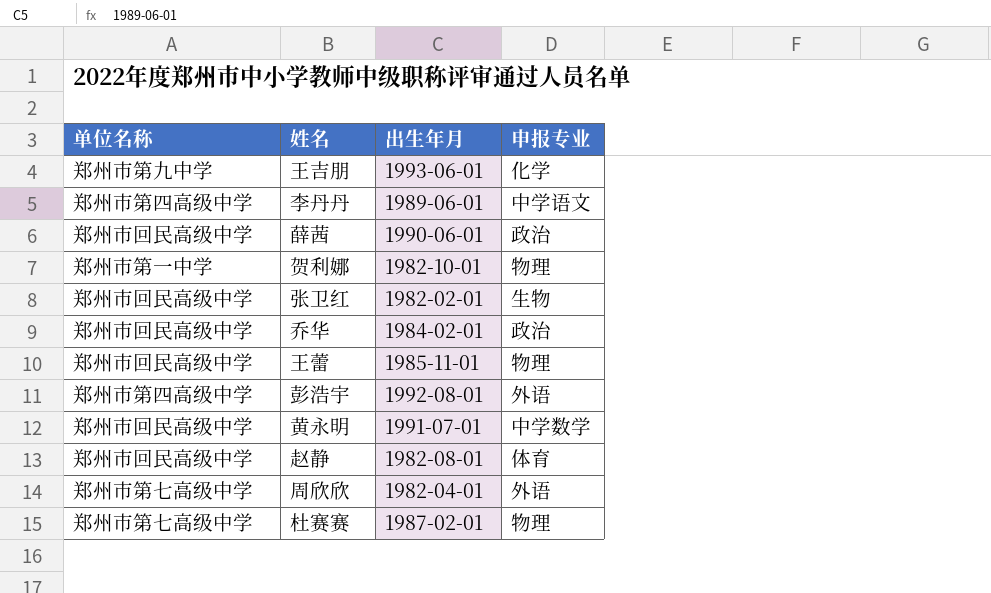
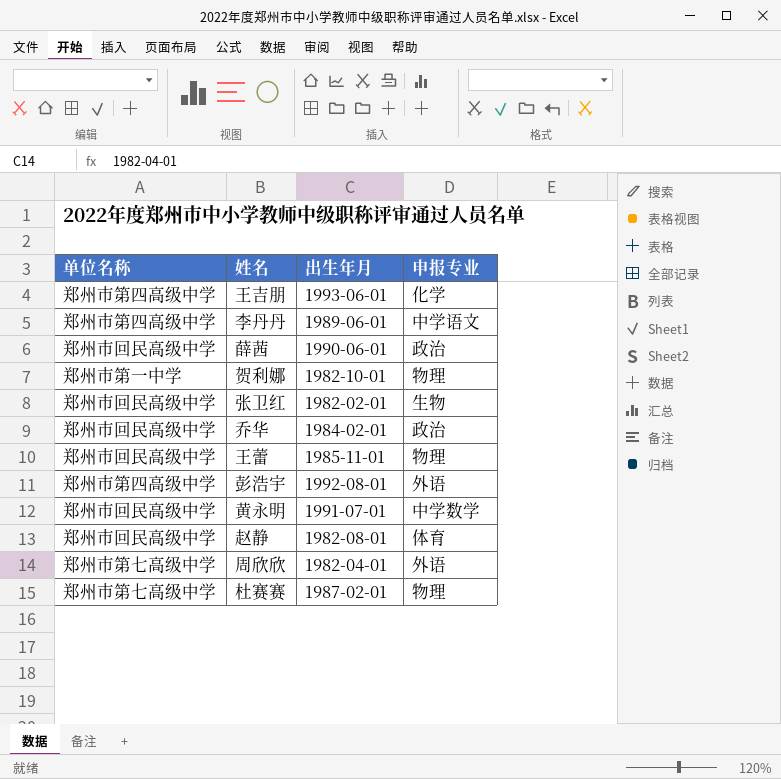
王吉朋 | 单位名称: 郑州市第九中学 -> 郑州市第四高级中学

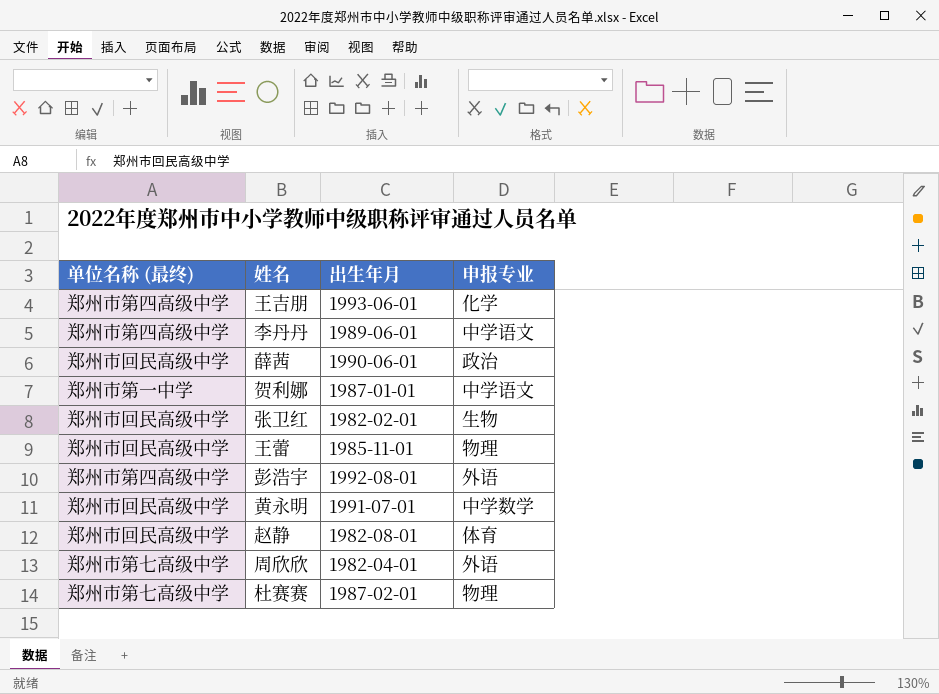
column name: 单位名称 -> 单位名称 (最终)
row 乔华: 郑州市回民高级中学 | 1984-02-01 | 政治 -> none
贺利娜 | 出生年月: 1982-10-01 -> 1987-01-01
贺利娜 | 申报专业: 物理 -> 中学语文

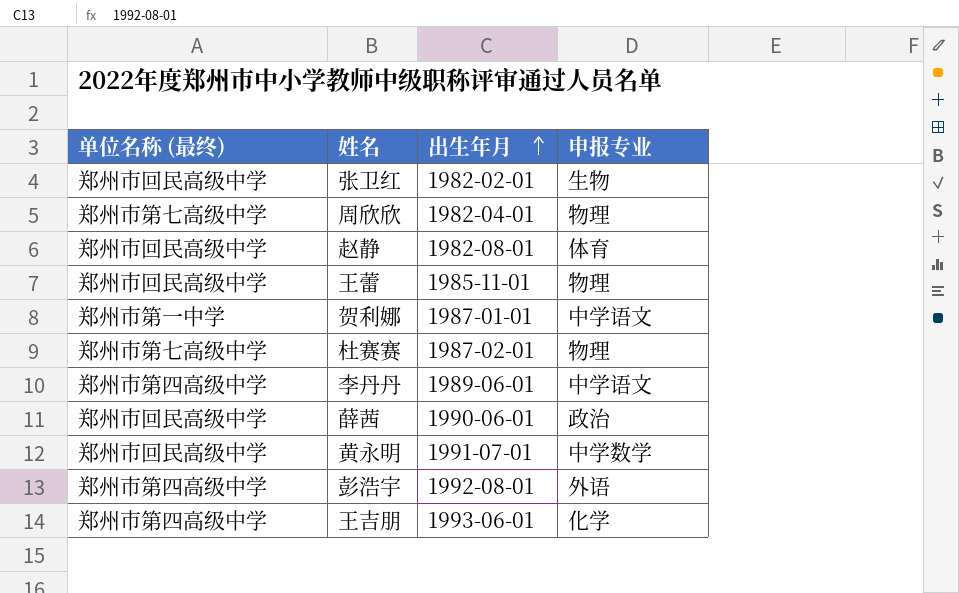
row order: none -> 出生年月 ascending
周欣欣 | 申报专业: 外语 -> 物理

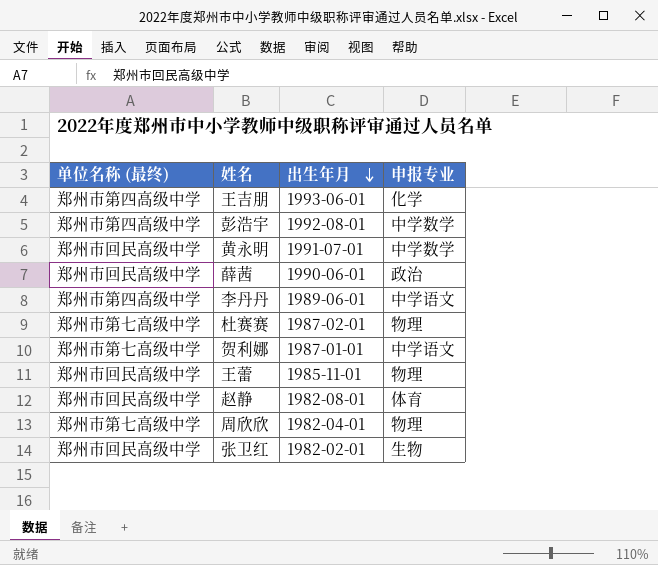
row order: 出生年月 ascending -> 出生年月 descending
彭浩宇 | 申报专业: 外语 -> 中学数学
贺利娜 | 单位名称 (最终): 郑州市第一中学 -> 郑州市第七高级中学

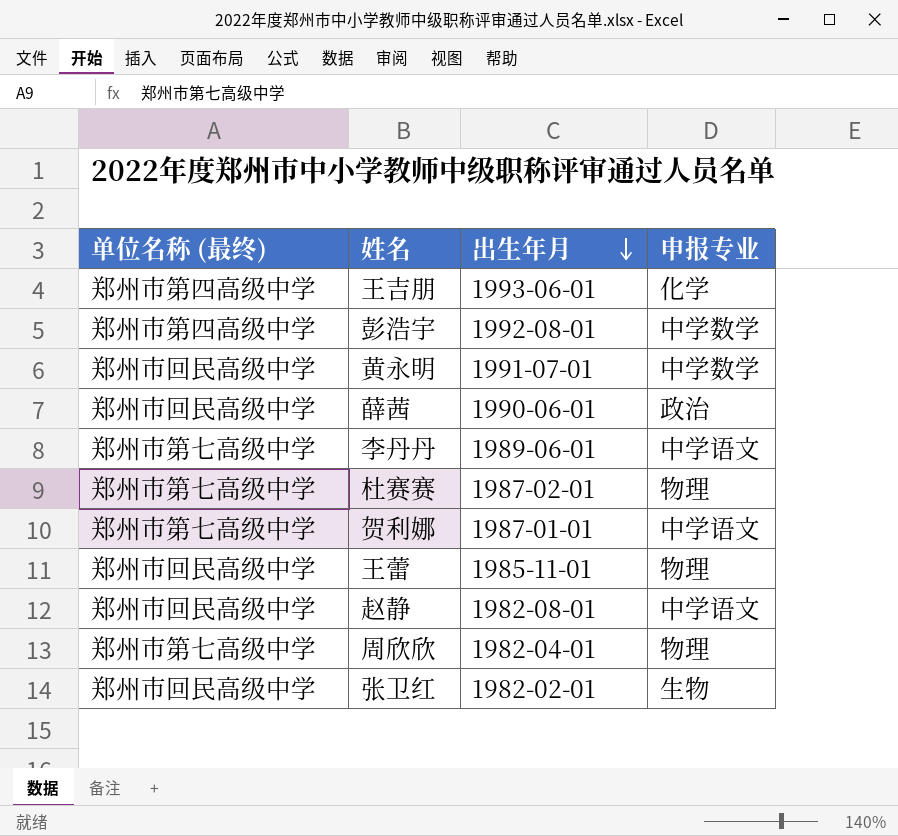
李丹丹 | 单位名称 (最终): 郑州市第四高级中学 -> 郑州市第七高级中学
赵静 | 申报专业: 体育 -> 中学语文

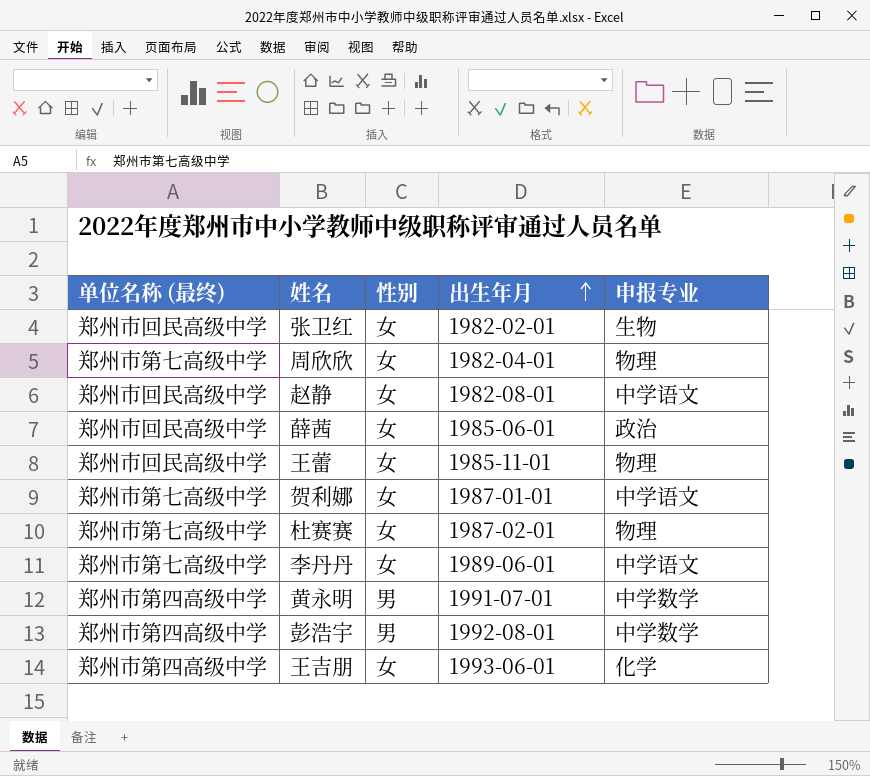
row order: 出生年月 descending -> 出生年月 ascending
column 性别 | position: none -> 3
薛茜 | 出生年月: 1990-06-01 -> 1985-06-01
黄永明 | 单位名称 (最终): 郑州市回民高级中学 -> 郑州市第四高级中学

